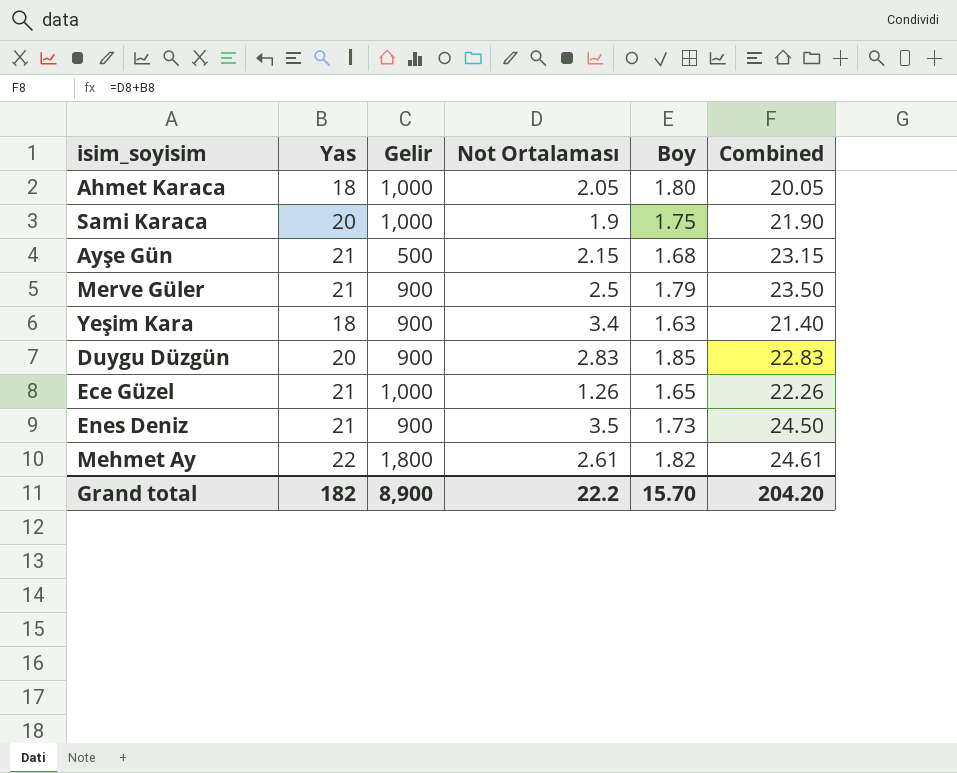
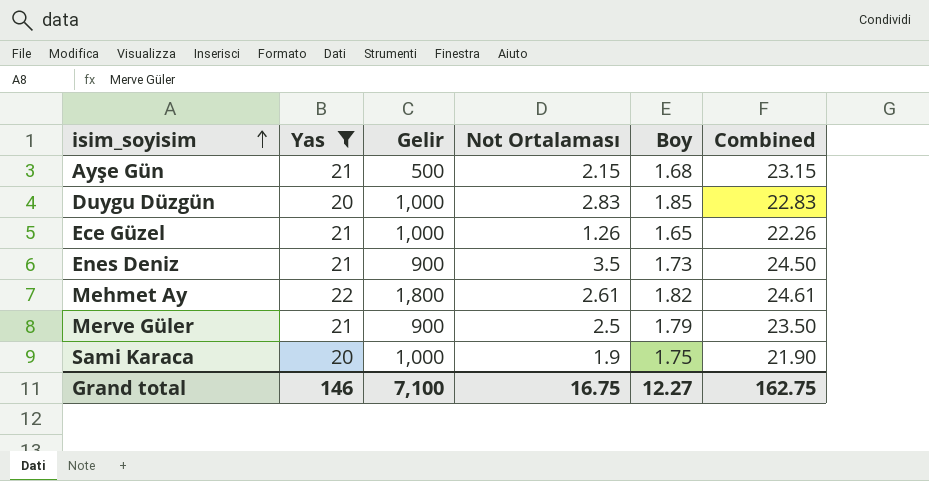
filter: none -> Yas != 18
row order: none -> isim_soyisim ascending
Duygu Düzgün | Gelir: 900 -> 1,000
Grand total | Yas: 182 -> 146
Grand total | Gelir: 8,900 -> 7,100
Grand total | Not Ortalaması: 22.2 -> 16.75
Grand total | Boy: 15.70 -> 12.27
Grand total | Combined: 204.20 -> 162.75

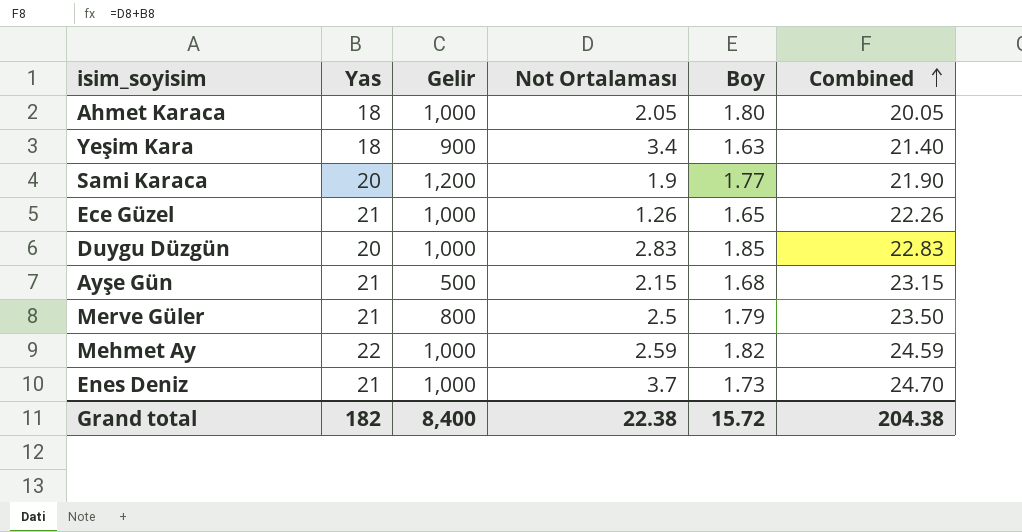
filter: Yas != 18 -> none
row order: isim_soyisim ascending -> Combined ascending
Sami Karaca | Gelir: 1,000 -> 1,200
Sami Karaca | Boy: 1.75 -> 1.77
Merve Güler | Gelir: 900 -> 800
Mehmet Ay | Gelir: 1,800 -> 1,000
Mehmet Ay | Not Ortalaması: 2.61 -> 2.59
Mehmet Ay | Combined: 24.61 -> 24.59
Enes Deniz | Gelir: 900 -> 1,000
Enes Deniz | Not Ortalaması: 3.5 -> 3.7
Enes Deniz | Combined: 24.50 -> 24.70
Grand total | Yas: 146 -> 182
Grand total | Gelir: 7,100 -> 8,400
Grand total | Not Ortalaması: 16.75 -> 22.38
Grand total | Boy: 12.27 -> 15.72
Grand total | Combined: 162.75 -> 204.38

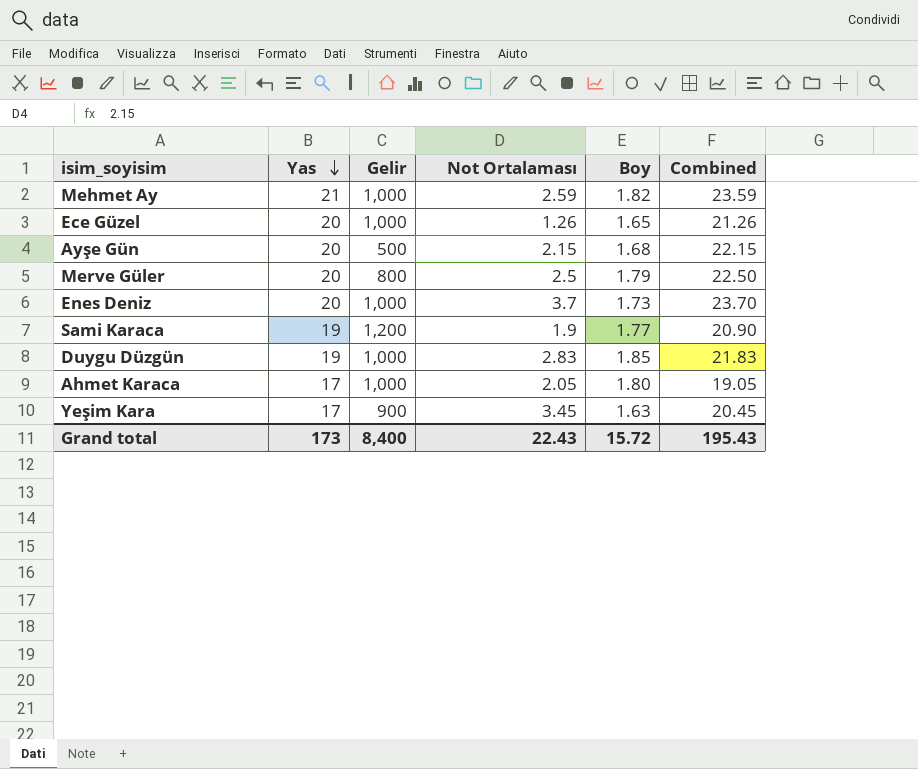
row order: Combined ascending -> Yas descending
Mehmet Ay | Yas: 22 -> 21
Mehmet Ay | Combined: 24.59 -> 23.59
Ece Güzel | Yas: 21 -> 20
Ece Güzel | Combined: 22.26 -> 21.26
Ayşe Gün | Yas: 21 -> 20
Ayşe Gün | Combined: 23.15 -> 22.15
Merve Güler | Yas: 21 -> 20
Merve Güler | Combined: 23.50 -> 22.50
Enes Deniz | Yas: 21 -> 20
Enes Deniz | Combined: 24.70 -> 23.70
Sami Karaca | Yas: 20 -> 19
Sami Karaca | Combined: 21.90 -> 20.90
Duygu Düzgün | Yas: 20 -> 19
Duygu Düzgün | Combined: 22.83 -> 21.83
Ahmet Karaca | Yas: 18 -> 17
Ahmet Karaca | Combined: 20.05 -> 19.05
Yeşim Kara | Yas: 18 -> 17
Yeşim Kara | Not Ortalaması: 3.4 -> 3.45
Yeşim Kara | Combined: 21.40 -> 20.45
Grand total | Yas: 182 -> 173
Grand total | Not Ortalaması: 22.38 -> 22.43
Grand total | Combined: 204.38 -> 195.43

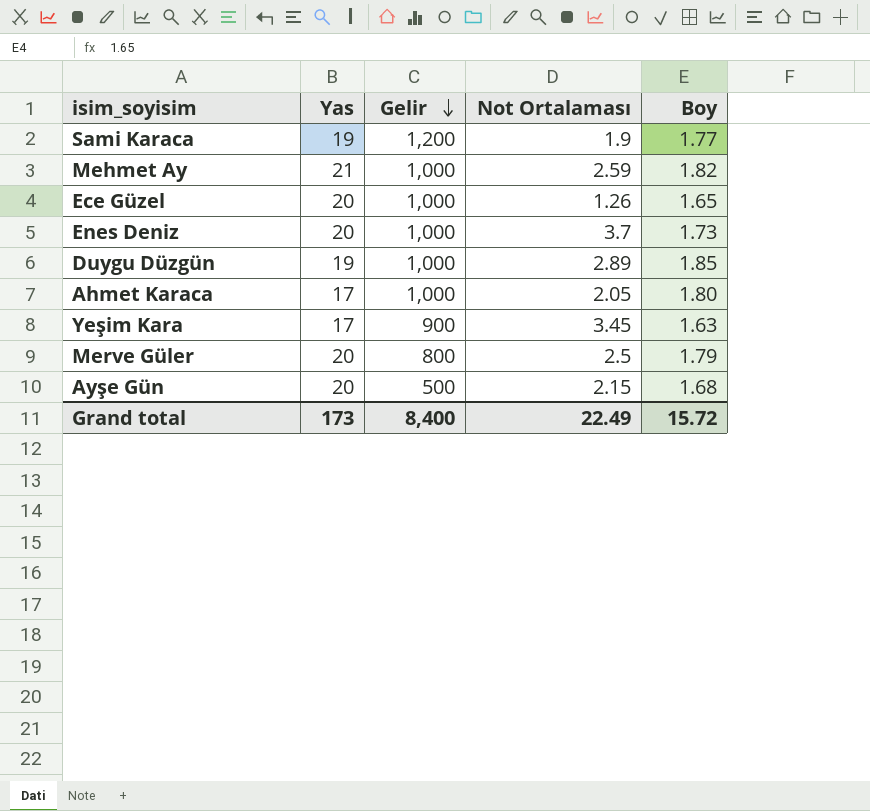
row order: Yas descending -> Gelir descending
column Combined | formula: [Yas] + [Not Ortalaması] -> none
Duygu Düzgün | Not Ortalaması: 2.83 -> 2.89
Grand total | Not Ortalaması: 22.43 -> 22.49

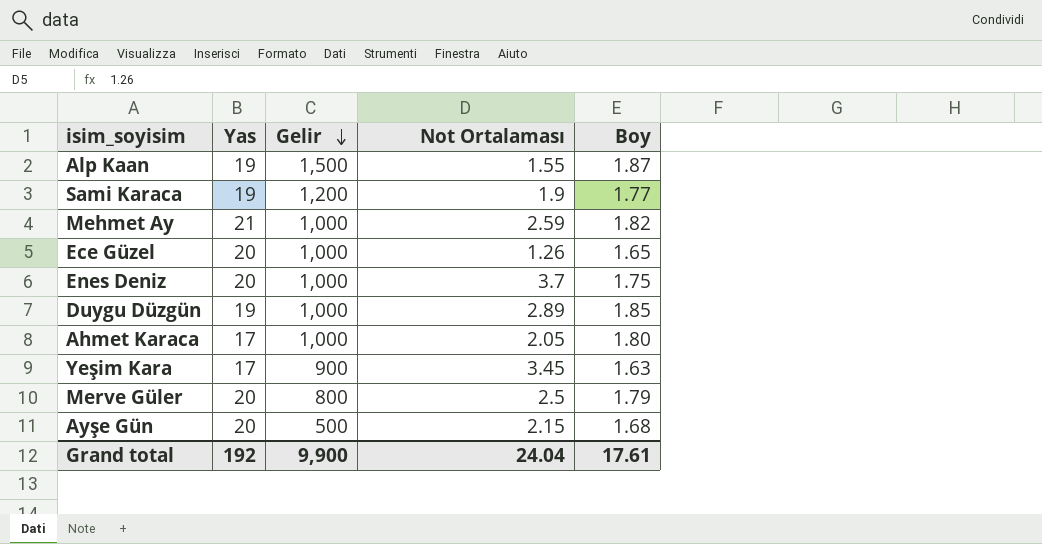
row Alp Kaan: none -> 19 | 1,500 | 1.55 | 1.87
Enes Deniz | Boy: 1.73 -> 1.75
Grand total | Yas: 173 -> 192
Grand total | Gelir: 8,400 -> 9,900
Grand total | Not Ortalaması: 22.49 -> 24.04
Grand total | Boy: 15.72 -> 17.61

